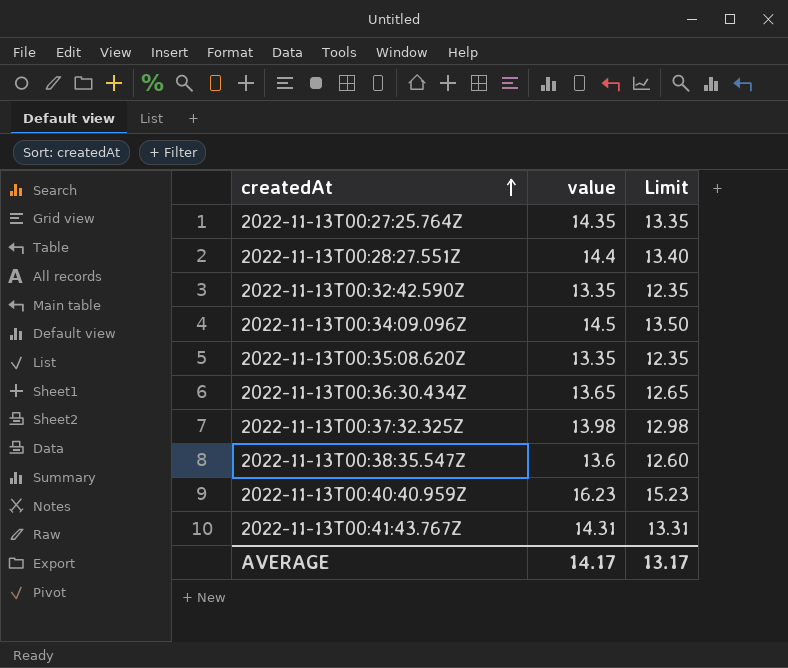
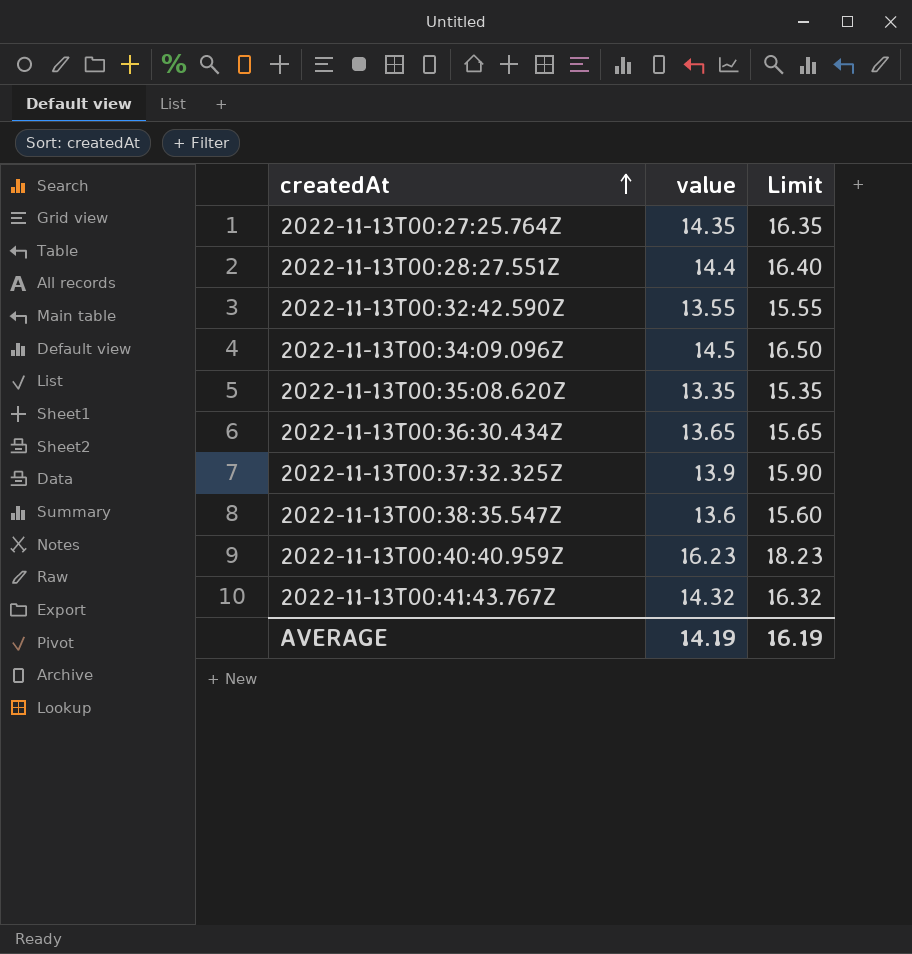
column Limit | formula: [value] - 1 -> [value] + 2
2022-11-13T00:32:42.590Z | value: 13.35 -> 13.55
2022-11-13T00:37:32.325Z | value: 13.98 -> 13.9
2022-11-13T00:41:43.767Z | value: 14.31 -> 14.32
AVERAGE | value: 14.17 -> 14.19
AVERAGE | Limit: 13.17 -> 16.19

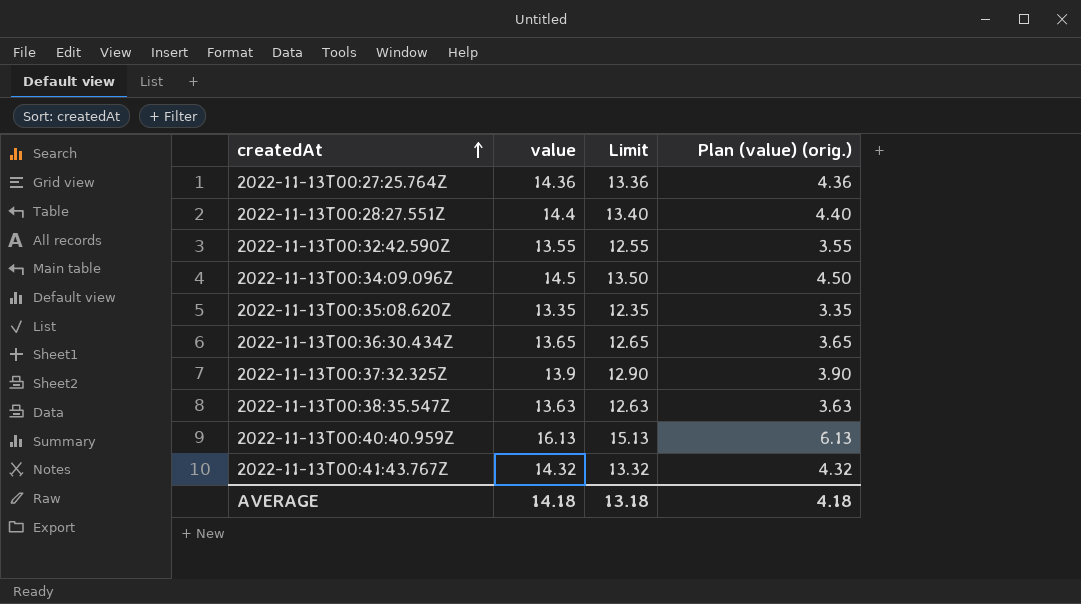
column Limit | formula: [value] + 2 -> [value] - 1
column Plan (value) (orig.) | formula: none -> [value] - 10
2022-11-13T00:27:25.764Z | value: 14.35 -> 14.36
2022-11-13T00:38:35.547Z | value: 13.6 -> 13.63
2022-11-13T00:40:40.959Z | value: 16.23 -> 16.13
AVERAGE | value: 14.19 -> 14.18
AVERAGE | Limit: 16.19 -> 13.18

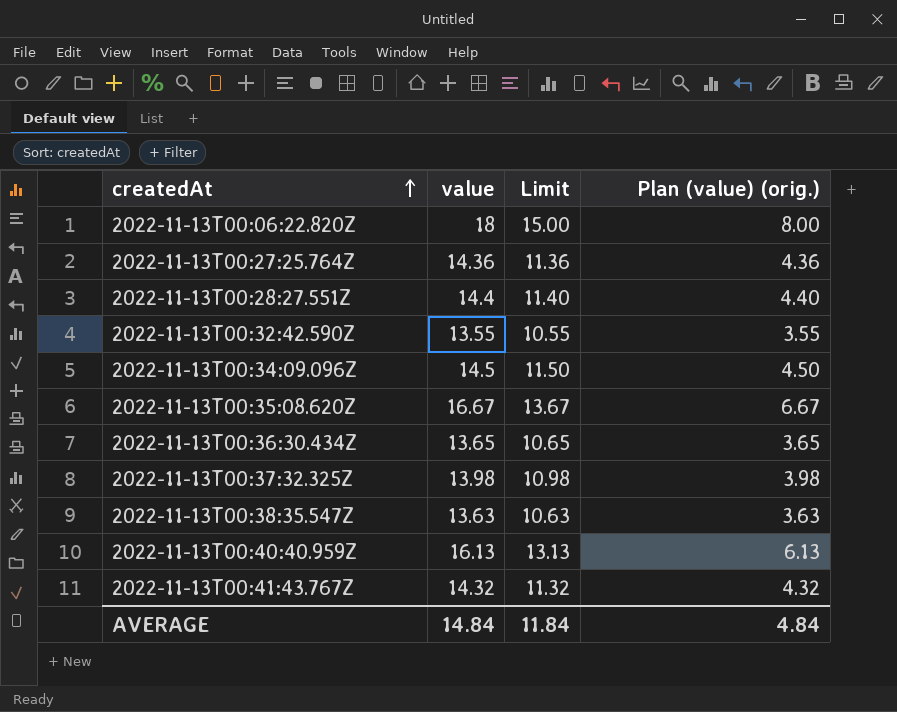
column Limit | formula: [value] - 1 -> [value] - 3
row 2022-11-13T00:06:22.820Z: none -> 18 | 15.00 | 8.00
2022-11-13T00:35:08.620Z | value: 13.35 -> 16.67
2022-11-13T00:35:08.620Z | Plan (value) (orig.): 3.35 -> 6.67
2022-11-13T00:37:32.325Z | value: 13.9 -> 13.98
2022-11-13T00:37:32.325Z | Plan (value) (orig.): 3.90 -> 3.98
AVERAGE | value: 14.18 -> 14.84
AVERAGE | Limit: 13.18 -> 11.84
AVERAGE | Plan (value) (orig.): 4.18 -> 4.84

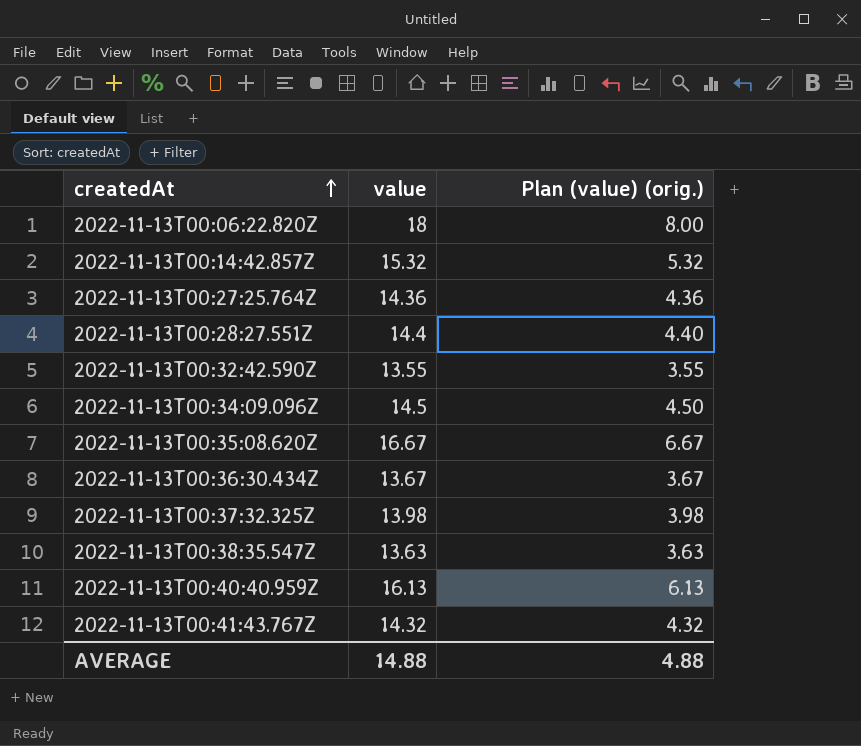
column Limit | formula: [value] - 3 -> none
row 2022-11-13T00:14:42.857Z: none -> 15.32 | 5.32
2022-11-13T00:36:30.434Z | value: 13.65 -> 13.67
2022-11-13T00:36:30.434Z | Plan (value) (orig.): 3.65 -> 3.67
AVERAGE | value: 14.84 -> 14.88
AVERAGE | Plan (value) (orig.): 4.84 -> 4.88

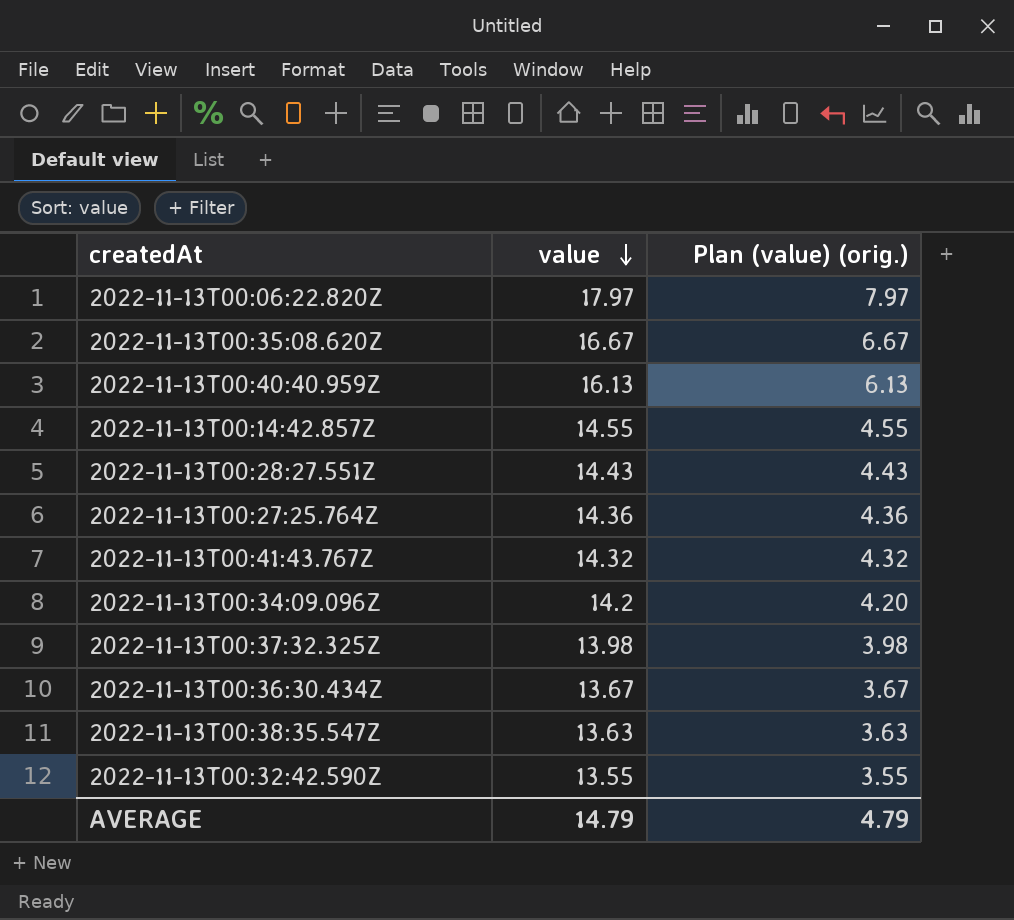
row order: createdAt ascending -> value descending
2022-11-13T00:06:22.820Z | value: 18 -> 17.97
2022-11-13T00:06:22.820Z | Plan (value) (orig.): 8.00 -> 7.97
2022-11-13T00:14:42.857Z | value: 15.32 -> 14.55
2022-11-13T00:14:42.857Z | Plan (value) (orig.): 5.32 -> 4.55
2022-11-13T00:28:27.551Z | value: 14.4 -> 14.43
2022-11-13T00:28:27.551Z | Plan (value) (orig.): 4.40 -> 4.43
2022-11-13T00:34:09.096Z | value: 14.5 -> 14.2
2022-11-13T00:34:09.096Z | Plan (value) (orig.): 4.50 -> 4.20
AVERAGE | value: 14.88 -> 14.79
AVERAGE | Plan (value) (orig.): 4.88 -> 4.79

